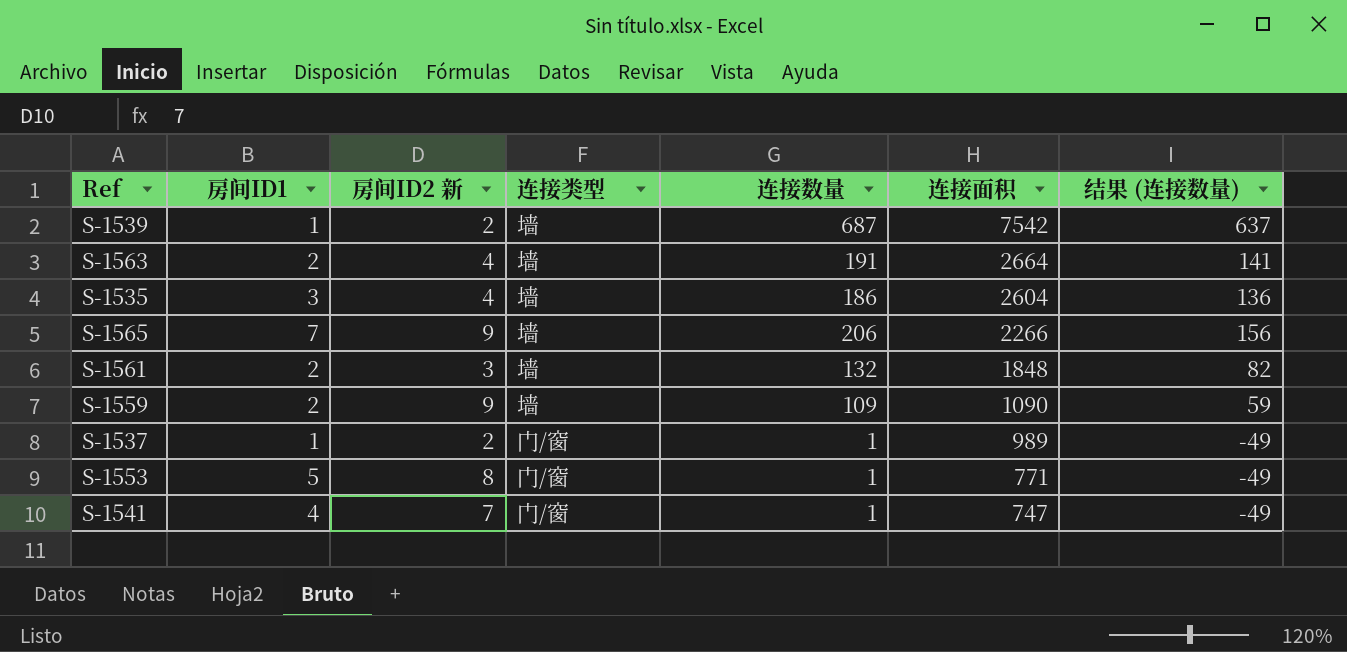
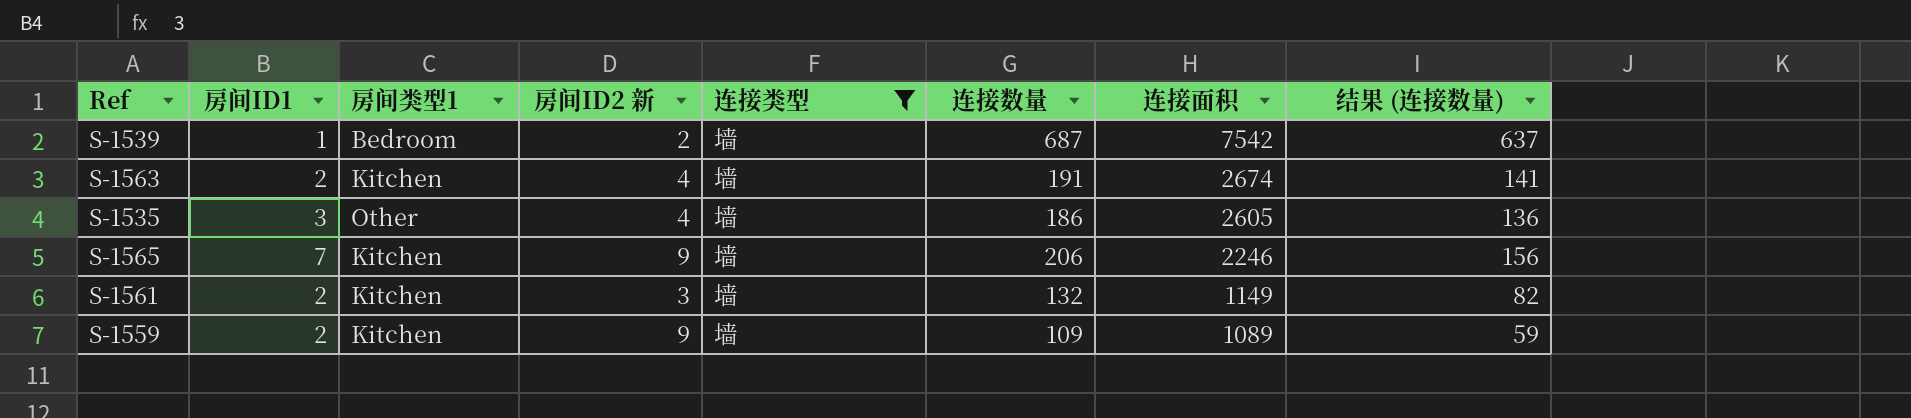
filter: none -> 连接类型 = 墙
column 房间类型1 | position: none -> 3
S-1563 | 连接面积: 2664 -> 2674
S-1535 | 连接面积: 2604 -> 2605
S-1565 | 连接面积: 2266 -> 2246
S-1561 | 连接面积: 1848 -> 1149
S-1559 | 连接面积: 1090 -> 1089

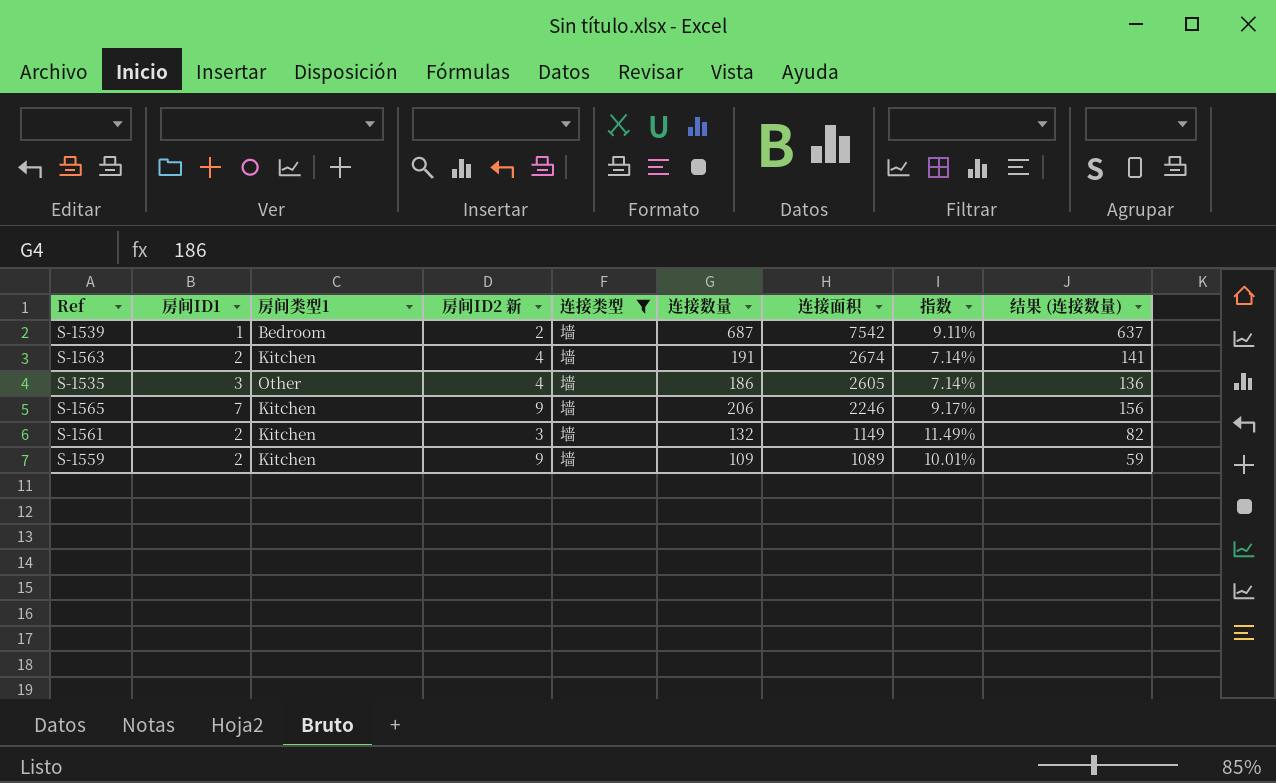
column 指数 | formula: none -> [连接数量] / [连接面积]

